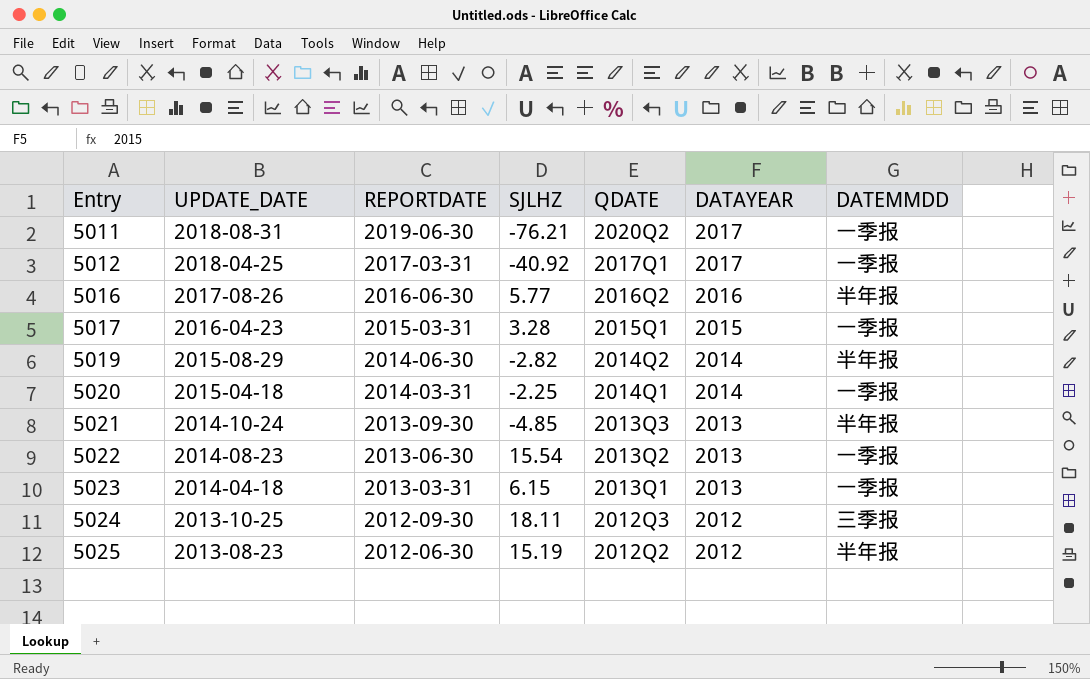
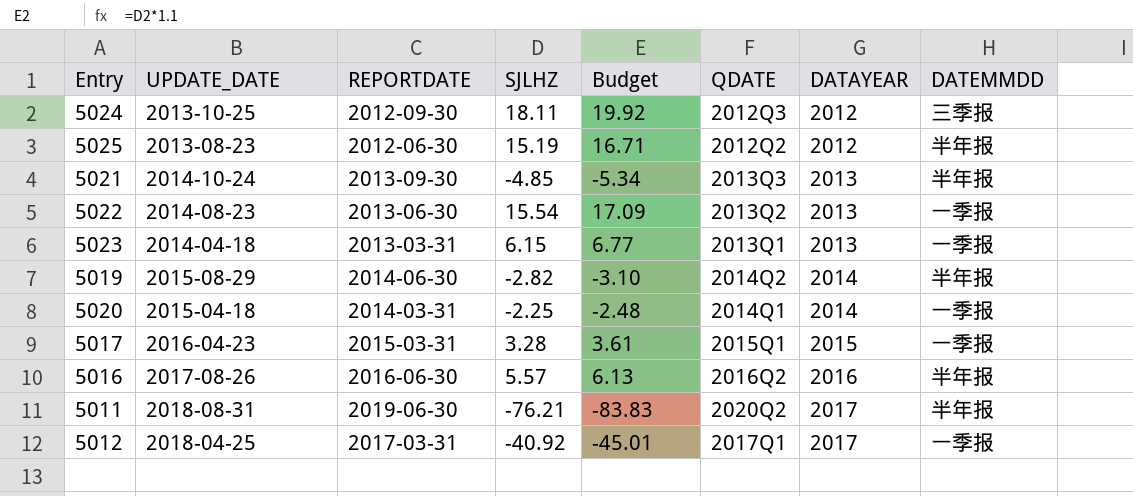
row order: Entry ascending -> DATAYEAR ascending
column Budget | formula: none -> [SJLHZ] * 1.1
5016 | SJLHZ: 5.77 -> 5.57
5011 | DATEMMDD: 一季报 -> 半年报

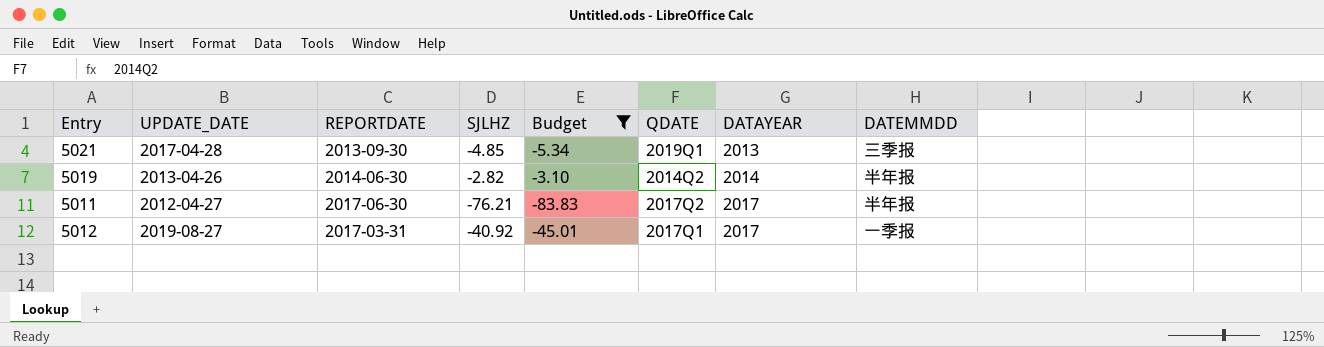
filter: none -> Budget <= -3.10
5021 | UPDATE_DATE: 2014-10-24 -> 2017-04-28
5021 | QDATE: 2013Q3 -> 2019Q1
5021 | DATEMMDD: 半年报 -> 三季报
5019 | UPDATE_DATE: 2015-08-29 -> 2013-04-26
5011 | UPDATE_DATE: 2018-08-31 -> 2012-04-27
5011 | REPORTDATE: 2019-06-30 -> 2017-06-30
5011 | QDATE: 2020Q2 -> 2017Q2
5012 | UPDATE_DATE: 2018-04-25 -> 2019-08-27

